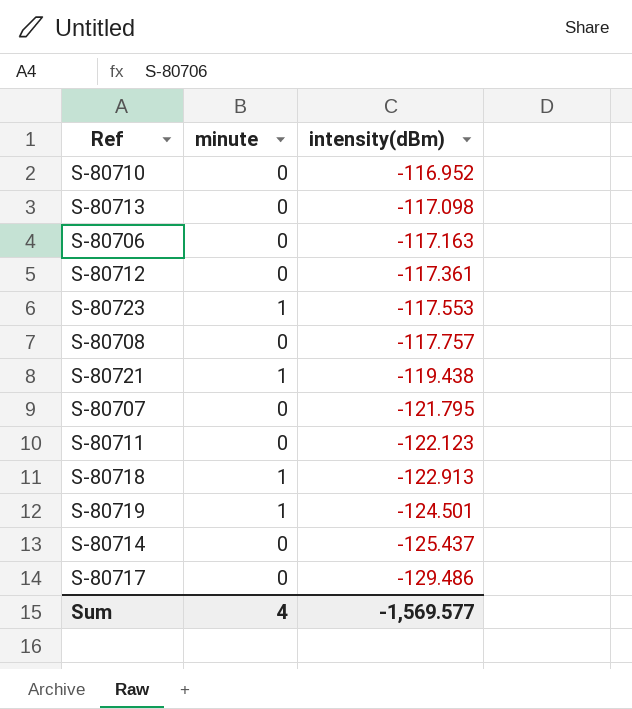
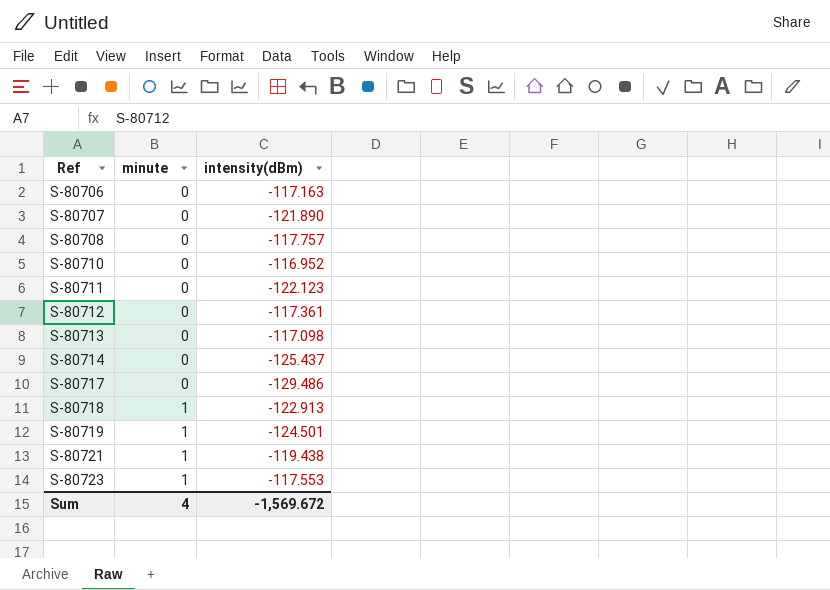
row order: intensity(dBm) descending -> Ref ascending
S-80707 | intensity(dBm): -121.795 -> -121.890
Sum | intensity(dBm): -1,569.577 -> -1,569.672

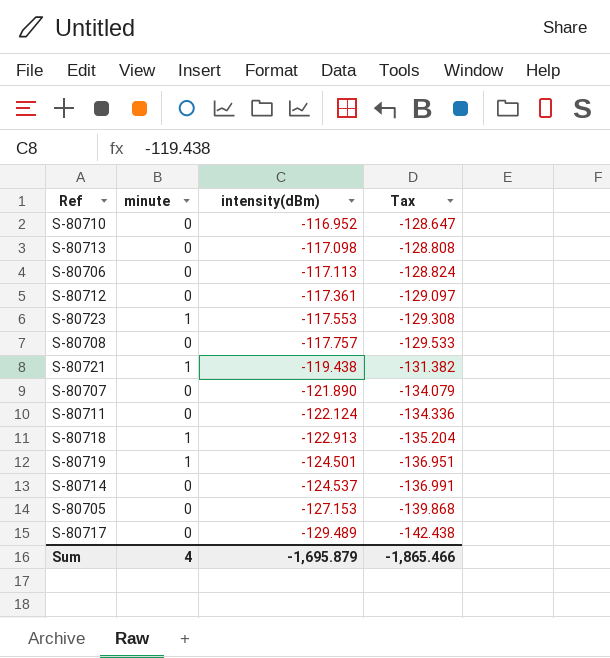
row order: Ref ascending -> intensity(dBm) descending
column Tax | formula: none -> [intensity(dBm)] * 1.1
S-80706 | intensity(dBm): -117.163 -> -117.113
S-80711 | intensity(dBm): -122.123 -> -122.124
S-80714 | intensity(dBm): -125.437 -> -124.537
row S-80705: none -> 0 | -127.153 | -139.868
S-80717 | intensity(dBm): -129.486 -> -129.489
Sum | intensity(dBm): -1,569.672 -> -1,695.879

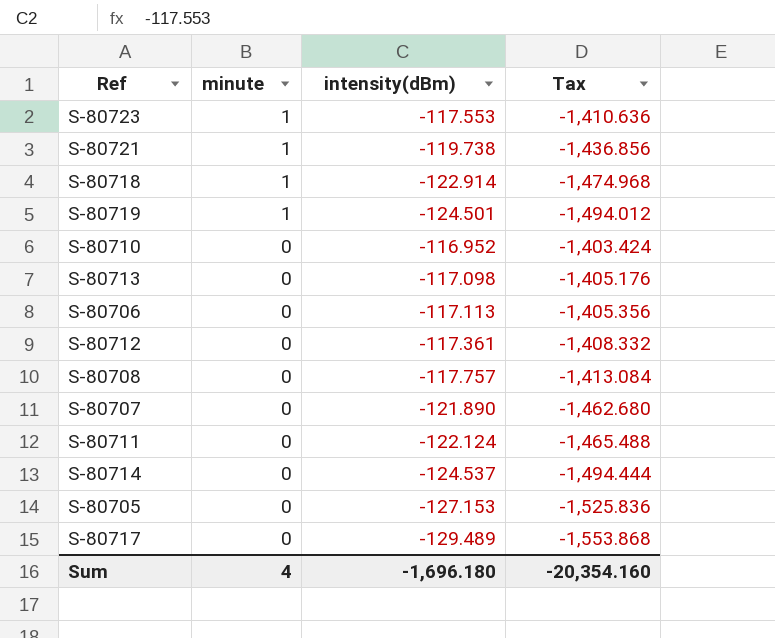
row order: intensity(dBm) descending -> minute descending
column Tax | formula: [intensity(dBm)] * 1.1 -> [intensity(dBm)] * 12
S-80721 | intensity(dBm): -119.438 -> -119.738
S-80718 | intensity(dBm): -122.913 -> -122.914
Sum | intensity(dBm): -1,695.879 -> -1,696.180
Sum | Tax: -1,865.466 -> -20,354.160

